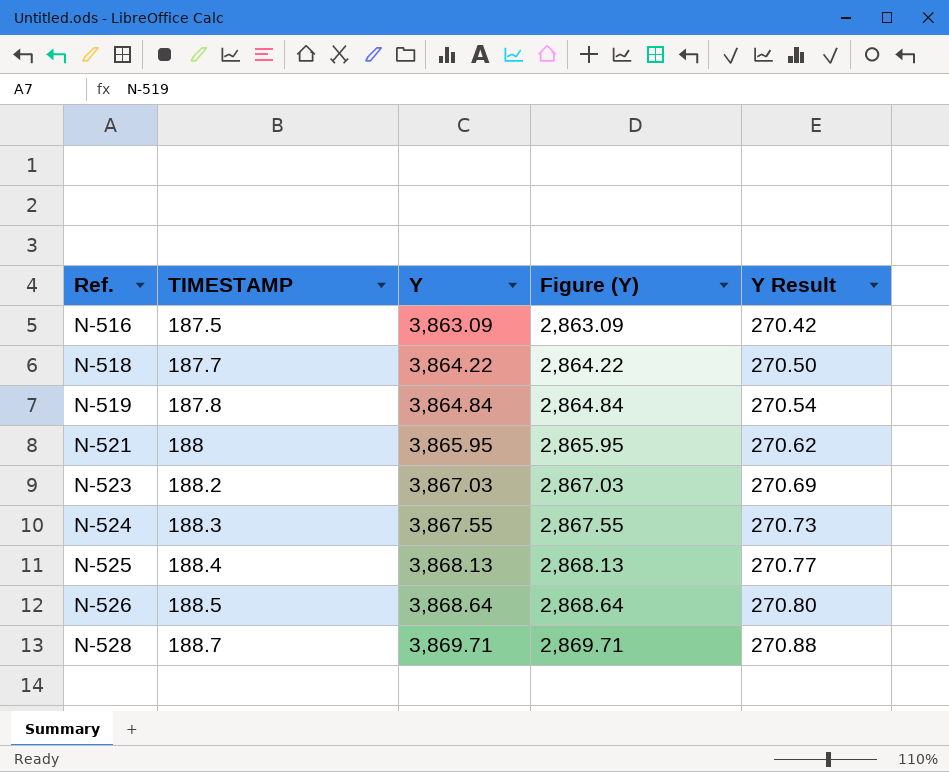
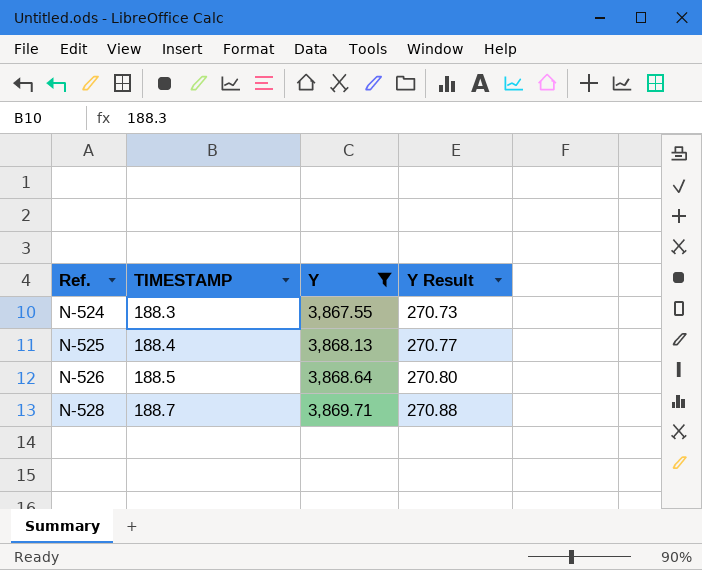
filter: none -> Y >= 3,867.55
column Figure (Y) | formula: [Y] - 1000 -> none

